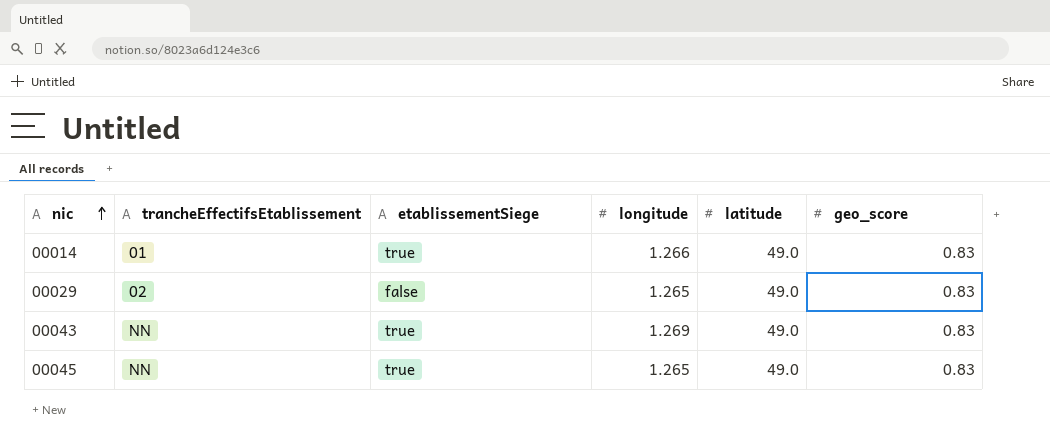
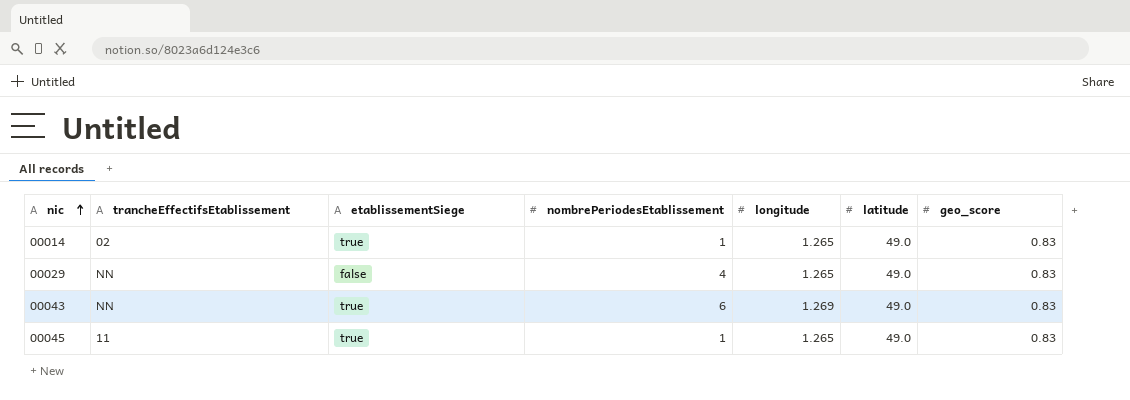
column nombrePeriodesEtablissement | position: none -> 4
00014 | trancheEffectifsEtablissement: 01 -> 02
00014 | longitude: 1.266 -> 1.265
00029 | trancheEffectifsEtablissement: 02 -> NN
00045 | trancheEffectifsEtablissement: NN -> 11

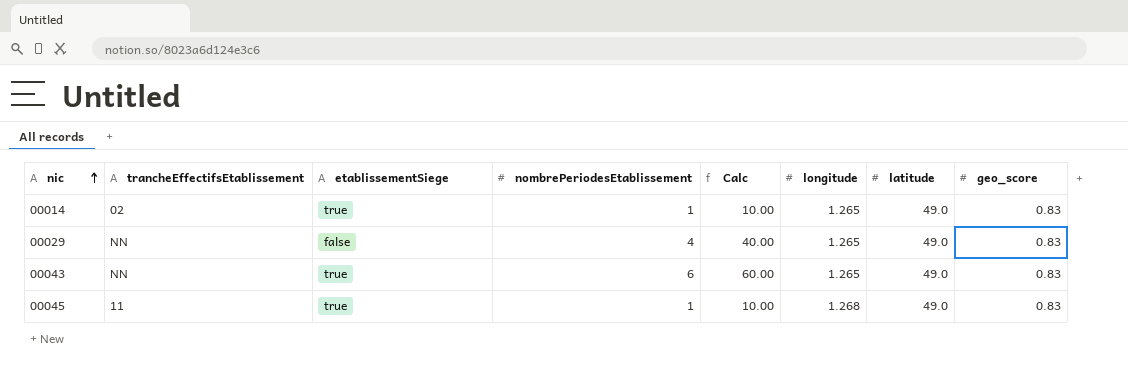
column Calc | formula: none -> [nombrePeriodesEtablissement] * 10
00043 | longitude: 1.269 -> 1.265
00045 | longitude: 1.265 -> 1.268

